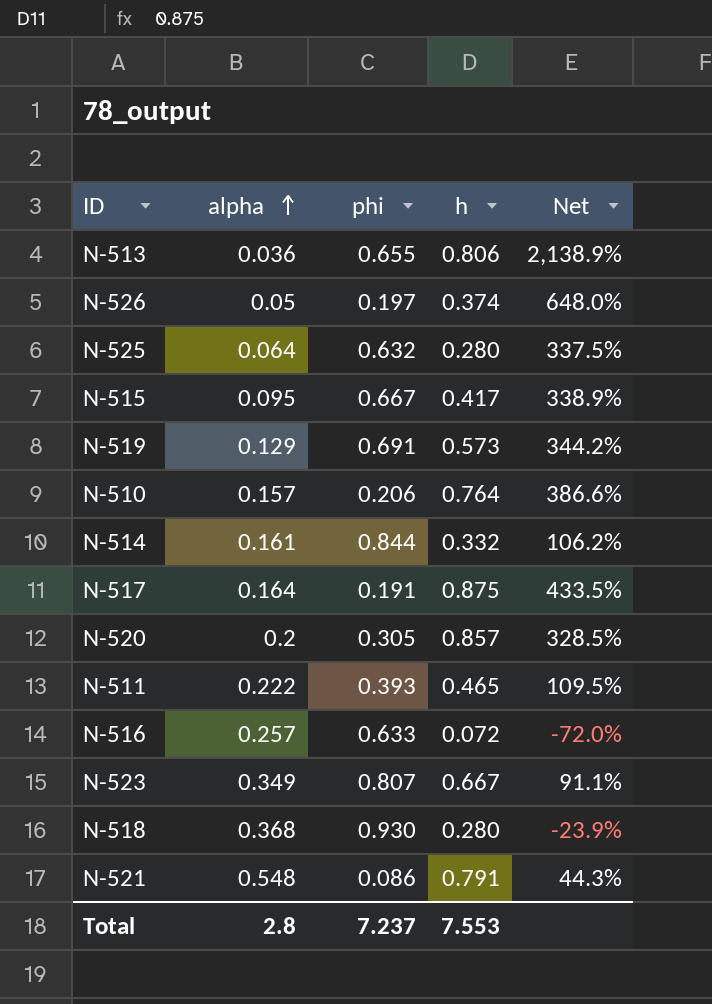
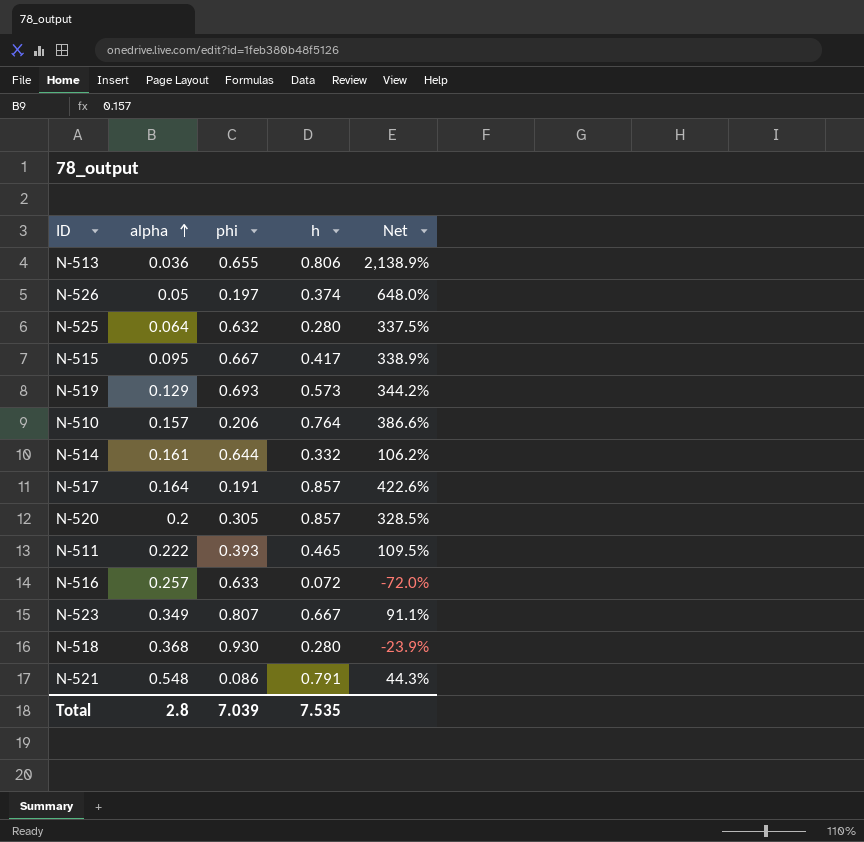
N-519 | phi: 0.691 -> 0.693
N-514 | phi: 0.844 -> 0.644
N-517 | h: 0.875 -> 0.857
N-517 | Net: 433.5% -> 422.6%
Total | phi: 7.237 -> 7.039
Total | h: 7.553 -> 7.535

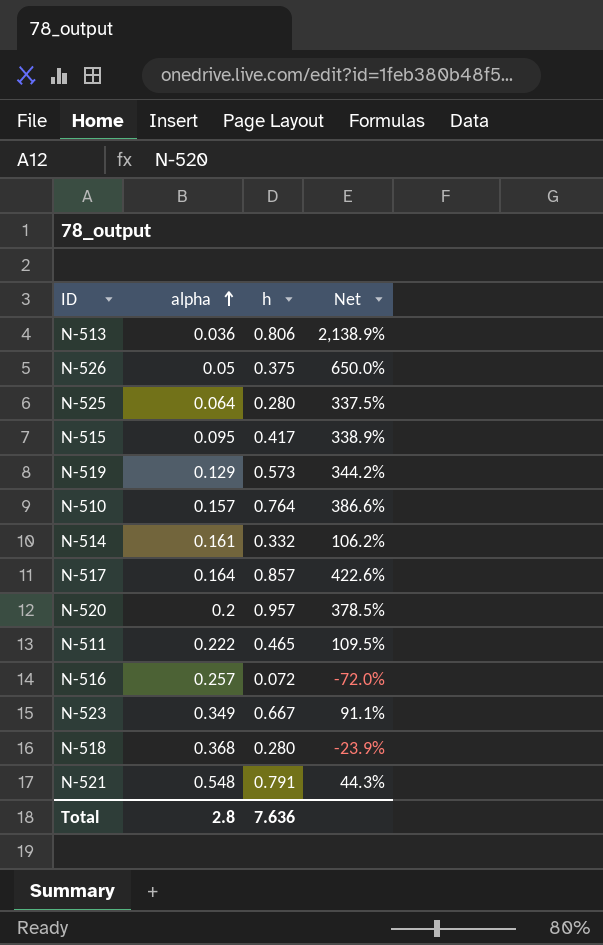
column phi | position: 3 -> none
N-526 | h: 0.374 -> 0.375
N-526 | Net: 648.0% -> 650.0%
N-520 | h: 0.857 -> 0.957
N-520 | Net: 328.5% -> 378.5%
Total | h: 7.535 -> 7.636

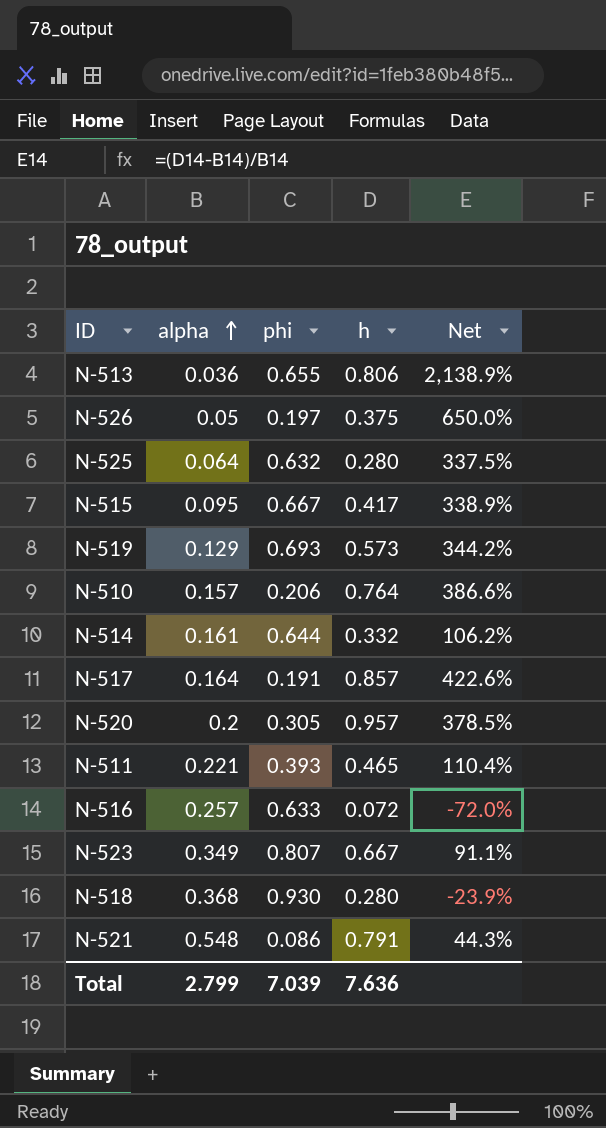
column phi | position: none -> 3
N-511 | alpha: 0.222 -> 0.221
N-511 | Net: 109.5% -> 110.4%
Total | alpha: 2.8 -> 2.799

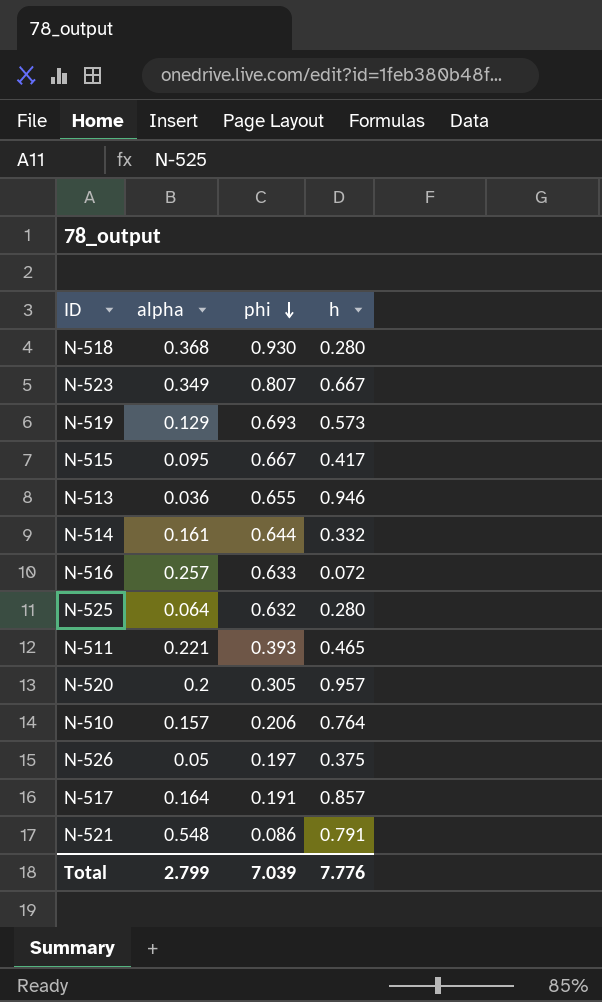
row order: alpha ascending -> phi descending
column Net | formula: ([h] - [alpha]) / [alpha] -> none
N-513 | h: 0.806 -> 0.946
Total | h: 7.636 -> 7.776

